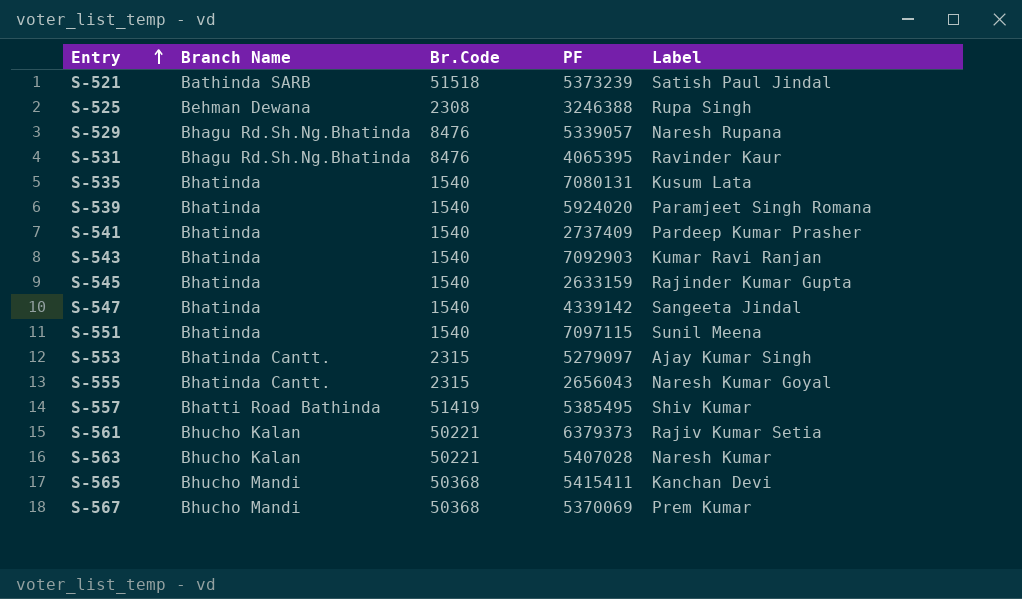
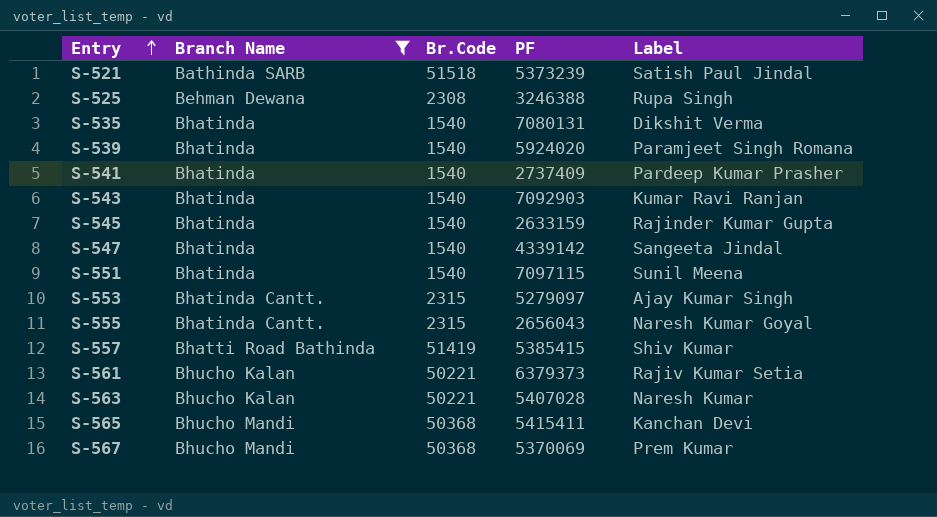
filter: none -> Branch Name != Bhagu Rd.Sh.Ng.Bhatinda
S-535 | Label: Kusum Lata -> Dikshit Verma
S-557 | PF: 5385495 -> 5385415

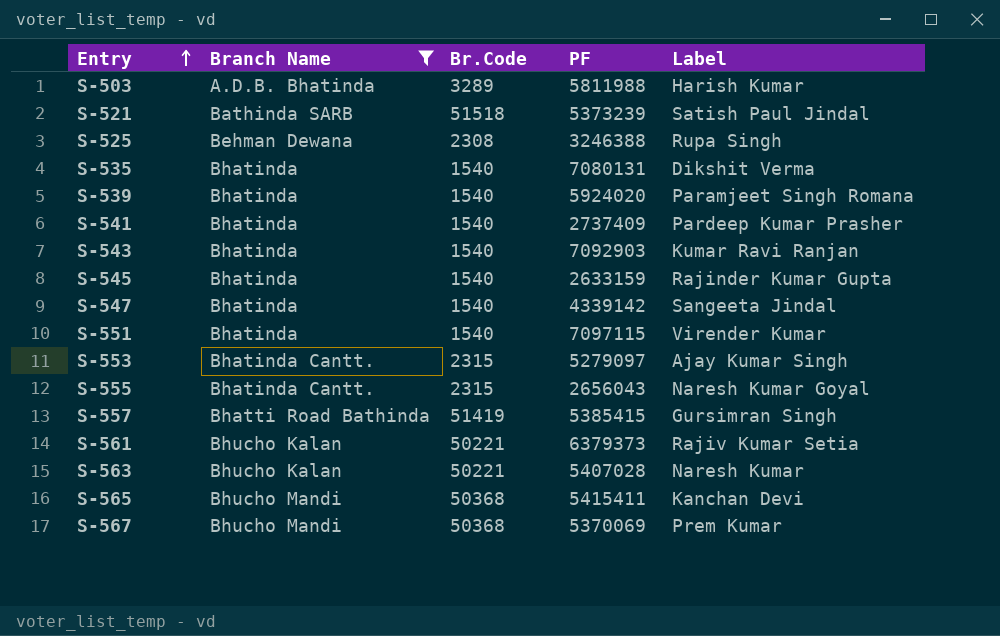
row S-503: none -> A.D.B. Bhatinda | 3289 | 5811988 | Harish Kumar
S-551 | Label: Sunil Meena -> Virender Kumar
S-557 | Label: Shiv Kumar -> Gursimran Singh

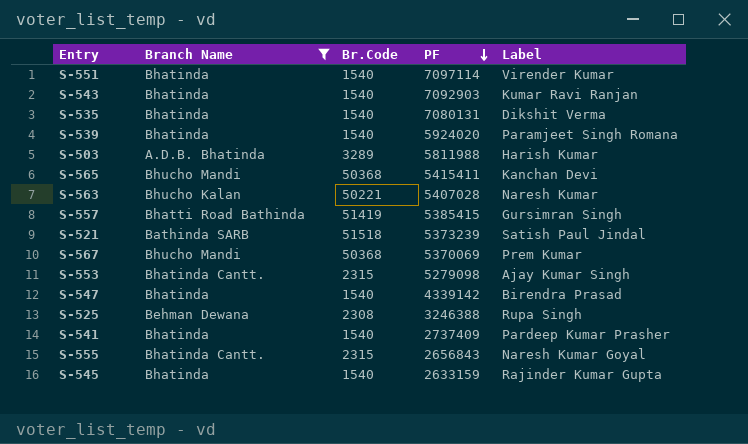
row order: Entry ascending -> PF descending
row S-561: Bhucho Kalan | 50221 | 6379373 | Rajiv Kumar Setia -> none
S-551 | PF: 7097115 -> 7097114
S-553 | PF: 5279097 -> 5279098
S-547 | Label: Sangeeta Jindal -> Birendra Prasad
S-555 | PF: 2656043 -> 2656843

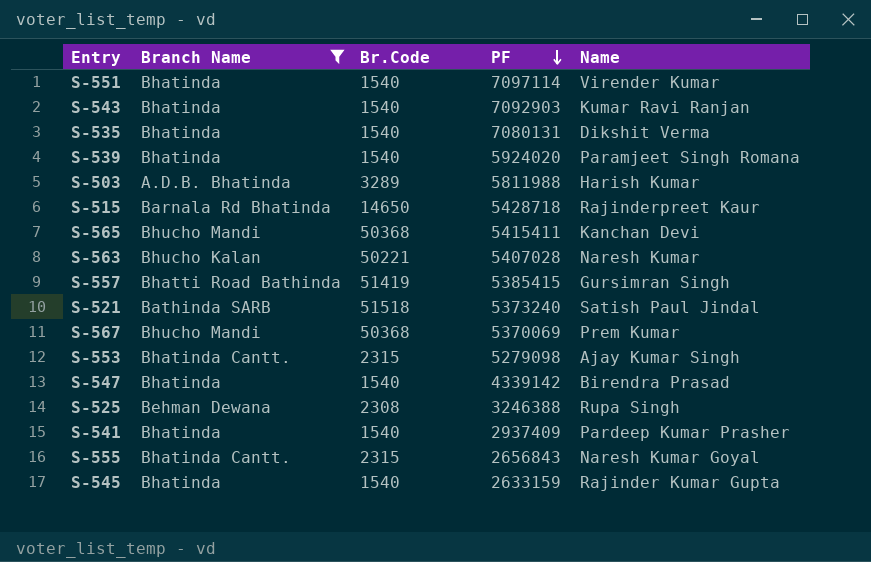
column name: Label -> Name
row S-515: none -> Barnala Rd Bhatinda | 14650 | 5428718 | Rajinderpreet Kaur
S-521 | PF: 5373239 -> 5373240
S-541 | PF: 2737409 -> 2937409

